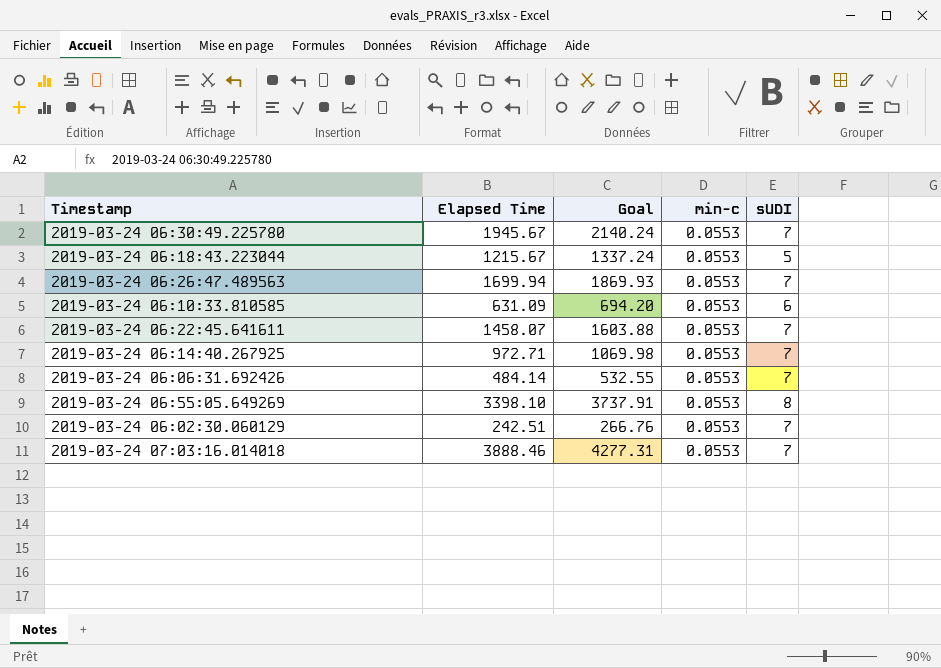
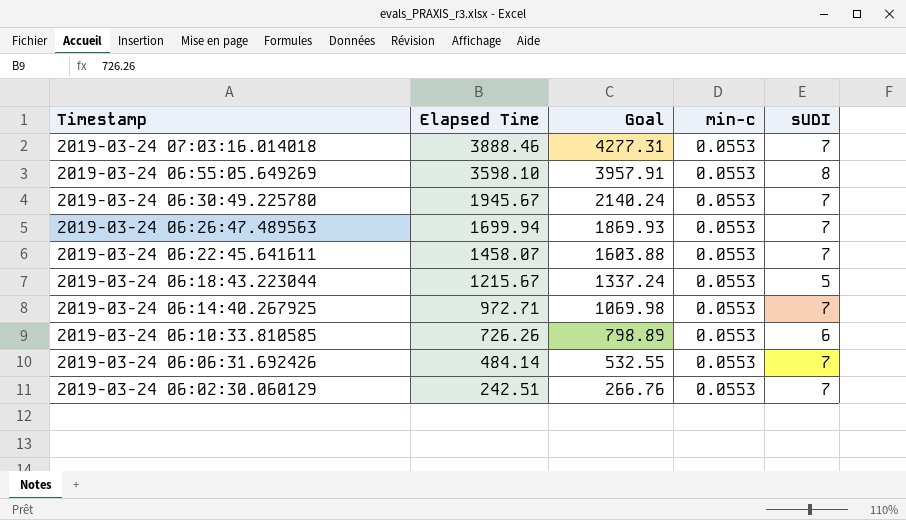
row order: none -> Timestamp descending
2019-03-24 06:55:05.649269 | Elapsed Time: 3398.10 -> 3598.10
2019-03-24 06:55:05.649269 | Goal: 3737.91 -> 3957.91
2019-03-24 06:10:33.810585 | Elapsed Time: 631.09 -> 726.26
2019-03-24 06:10:33.810585 | Goal: 694.20 -> 798.89

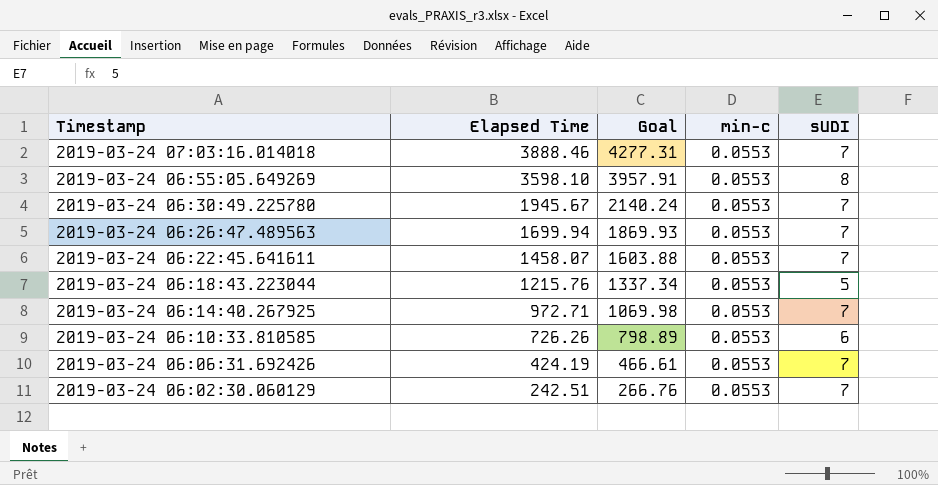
2019-03-24 06:18:43.223044 | Elapsed Time: 1215.67 -> 1215.76
2019-03-24 06:18:43.223044 | Goal: 1337.24 -> 1337.34
2019-03-24 06:06:31.692426 | Elapsed Time: 484.14 -> 424.19
2019-03-24 06:06:31.692426 | Goal: 532.55 -> 466.61

